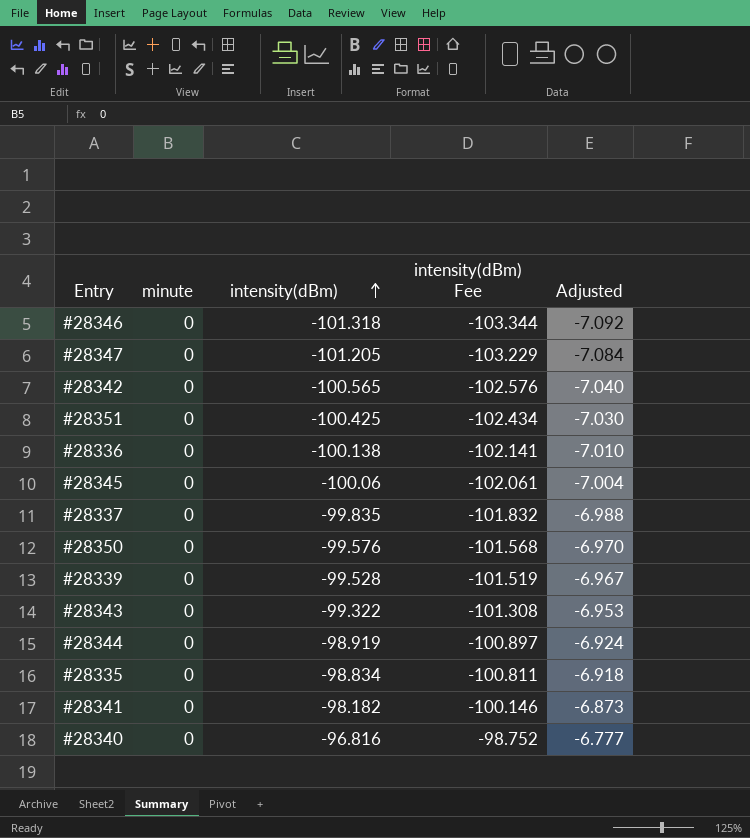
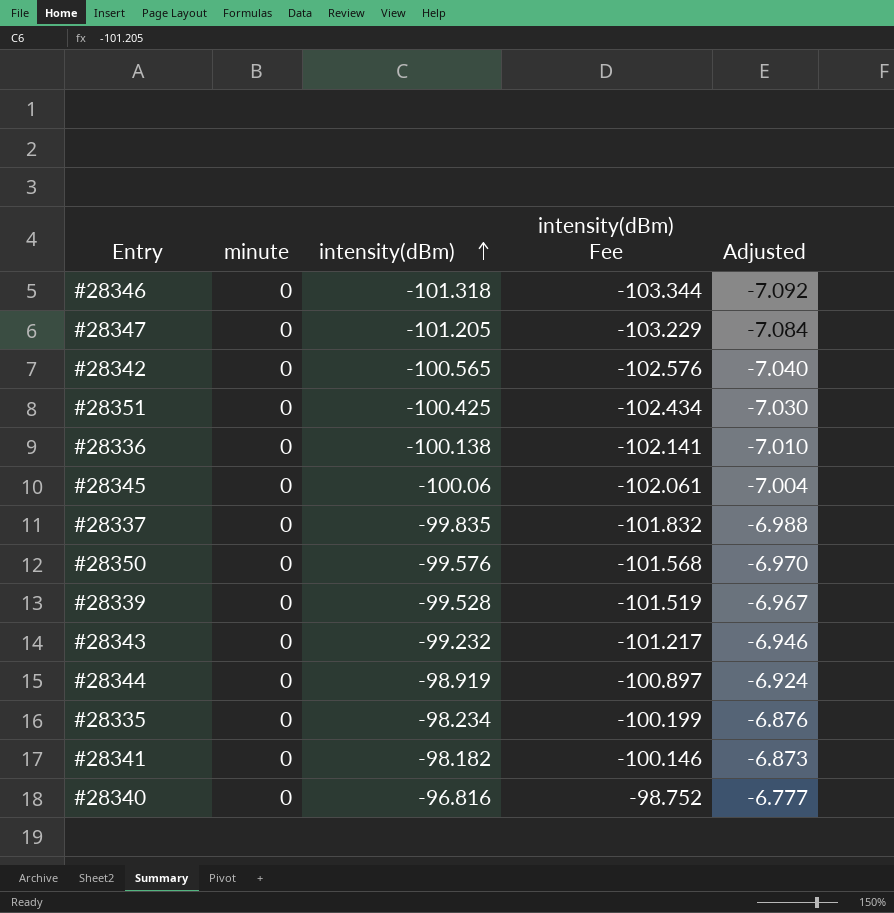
#28343 | intensity(dBm): -99.322 -> -99.232
#28343 | intensity(dBm) Fee: -101.308 -> -101.217
#28343 | Adjusted: -6.953 -> -6.946
#28335 | intensity(dBm): -98.834 -> -98.234
#28335 | intensity(dBm) Fee: -100.811 -> -100.199
#28335 | Adjusted: -6.918 -> -6.876

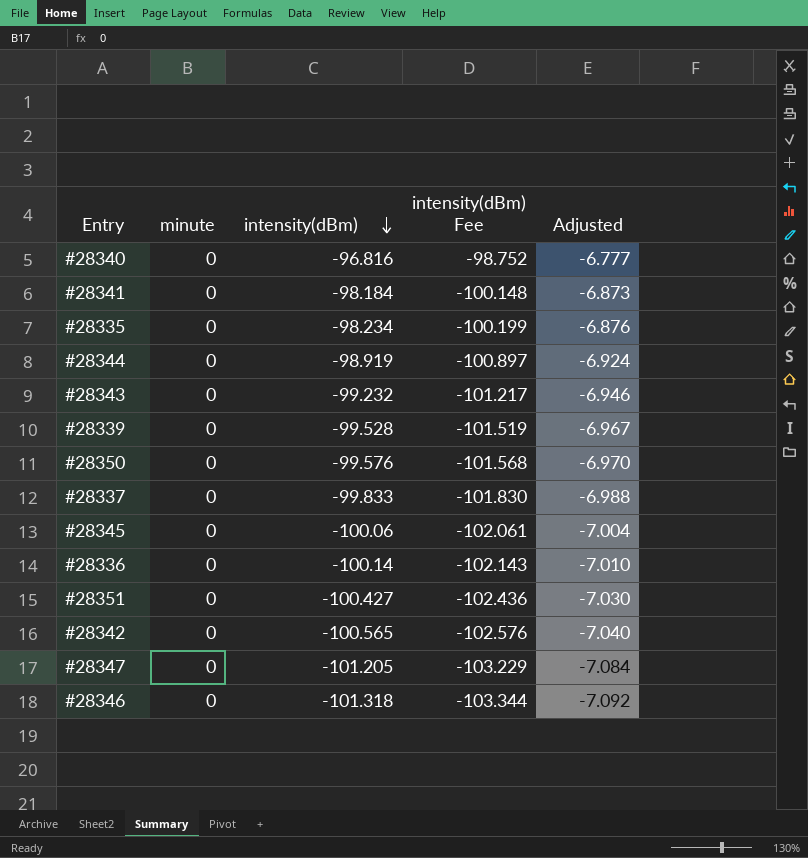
row order: intensity(dBm) ascending -> intensity(dBm) descending
#28341 | intensity(dBm): -98.182 -> -98.184
#28341 | intensity(dBm) Fee: -100.146 -> -100.148
#28337 | intensity(dBm): -99.835 -> -99.833
#28337 | intensity(dBm) Fee: -101.832 -> -101.830
#28336 | intensity(dBm): -100.138 -> -100.14
#28336 | intensity(dBm) Fee: -102.141 -> -102.143
#28351 | intensity(dBm): -100.425 -> -100.427
#28351 | intensity(dBm) Fee: -102.434 -> -102.436

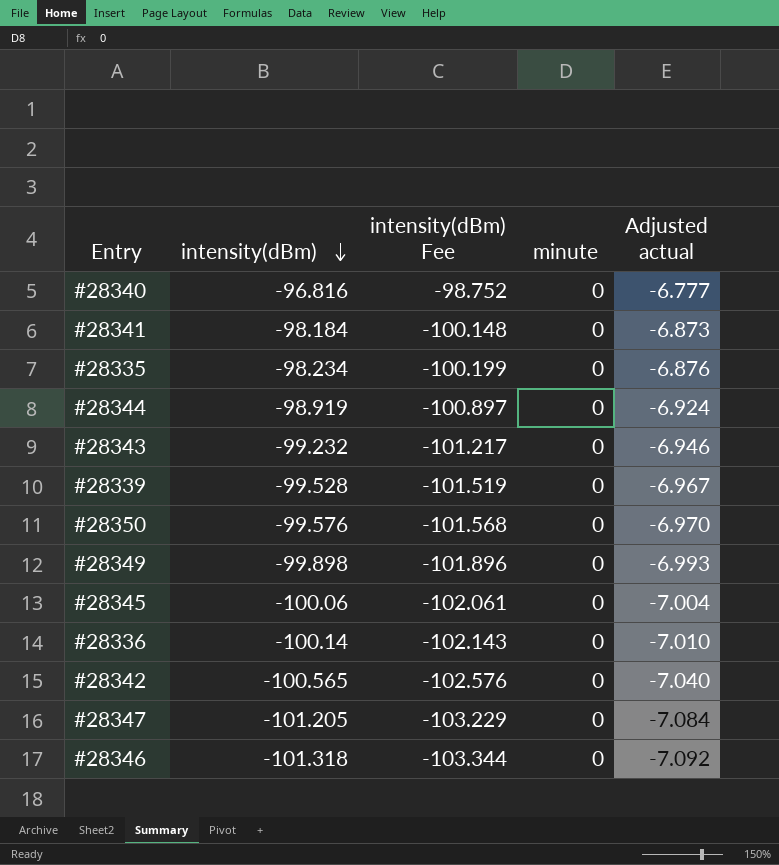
column minute | position: 2 -> 4
column name: Adjusted -> Adjusted actual
row #28337: 0 | -99.833 | -101.830 | -6.988 -> none
row #28351: 0 | -100.427 | -102.436 | -7.030 -> none
row #28349: none -> -99.898 | -101.896 | 0 | -6.993

